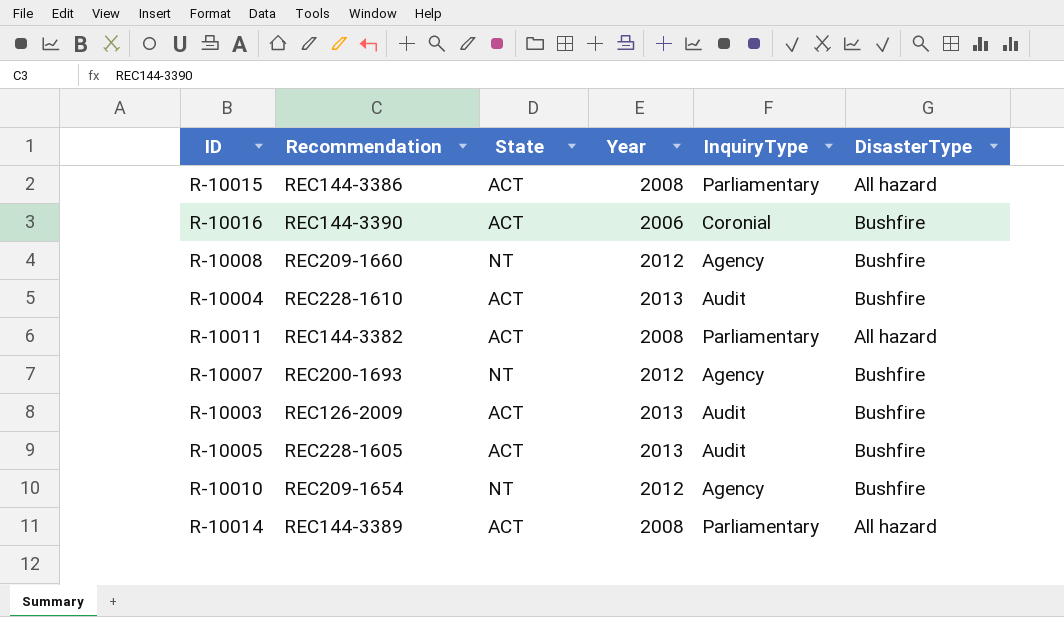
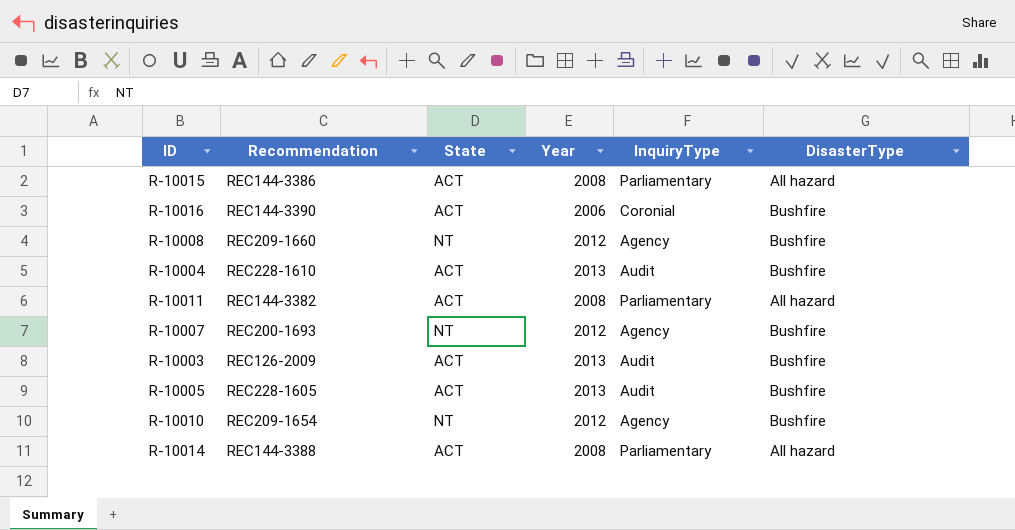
R-10014 | Recommendation: REC144-3389 -> REC144-3388

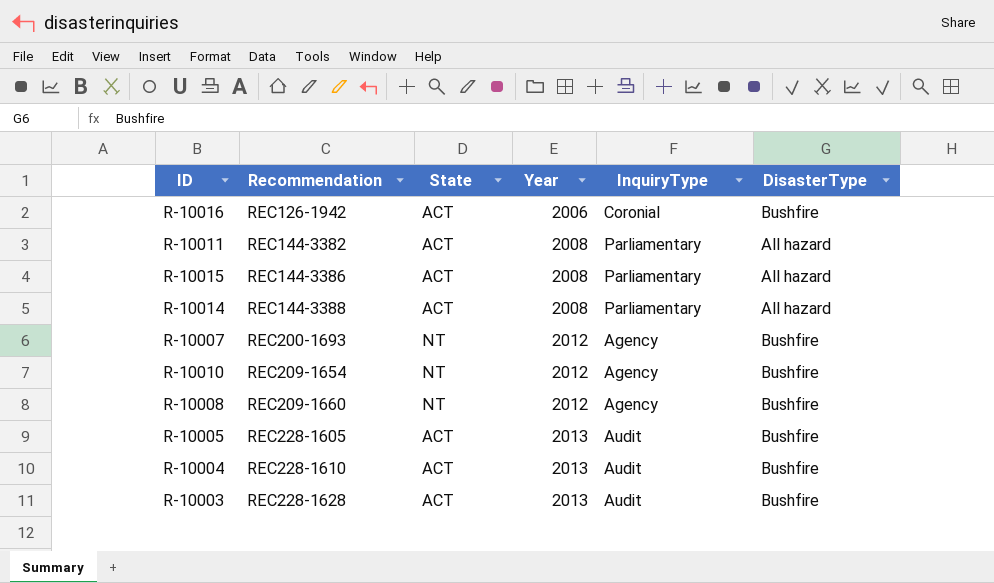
row order: none -> Recommendation ascending
R-10016 | Recommendation: REC144-3390 -> REC126-1942
R-10003 | Recommendation: REC126-2009 -> REC228-1628

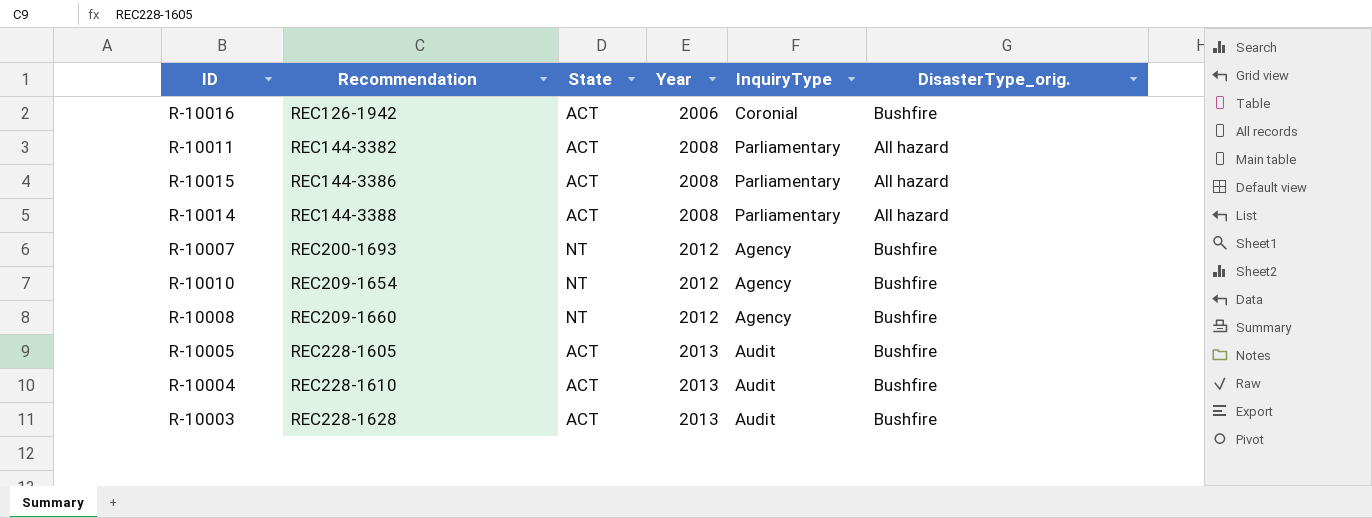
column name: DisasterType -> DisasterType_orig.

